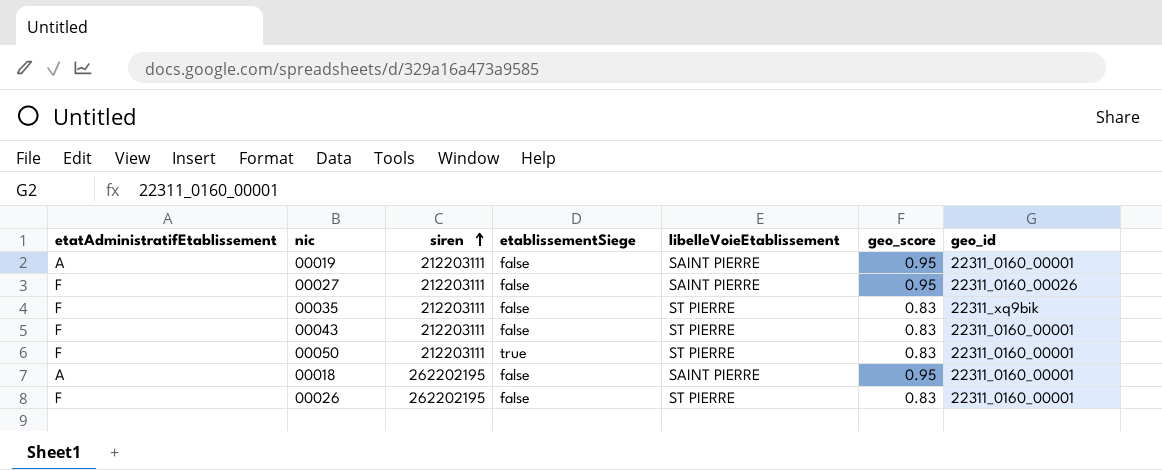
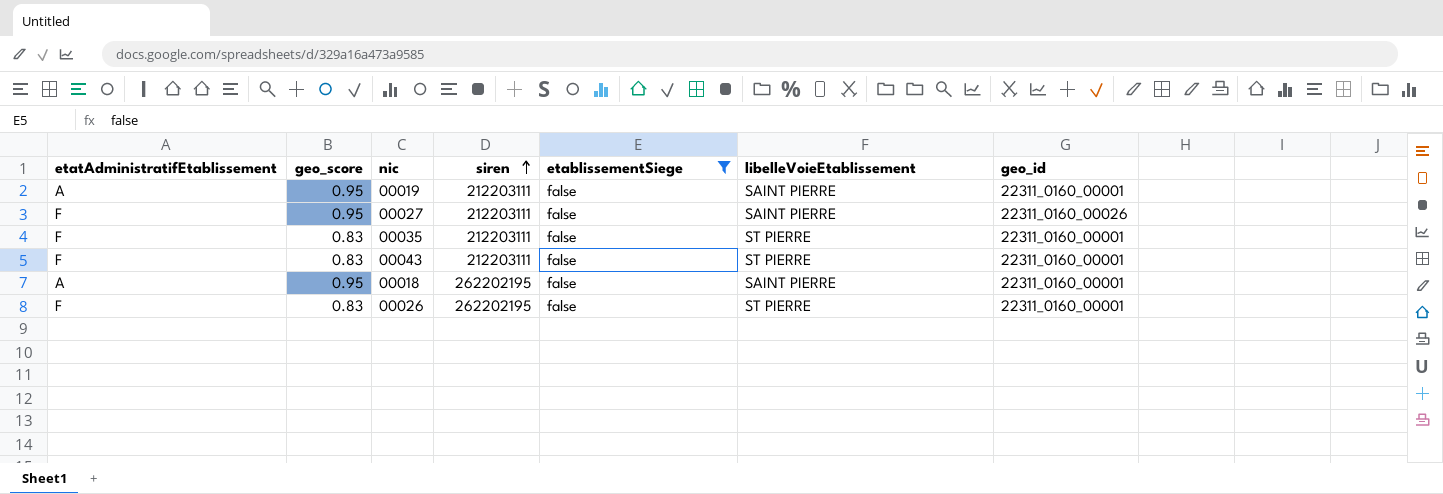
filter: none -> etablissementSiege = false
column geo_score | position: 6 -> 2
00035 | geo_id: 22311_xq9bik -> 22311_0160_00001

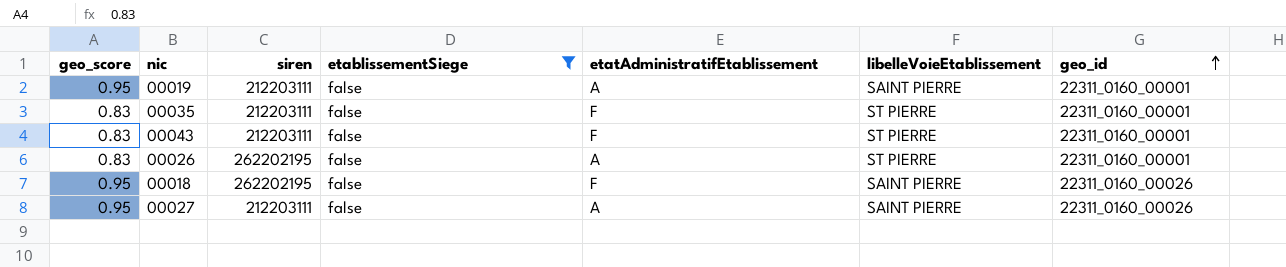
row order: siren ascending -> geo_id ascending
column etatAdministratifEtablissement | position: 1 -> 5
00026 | etatAdministratifEtablissement: F -> A
00018 | etatAdministratifEtablissement: A -> F
00018 | geo_id: 22311_0160_00001 -> 22311_0160_00026
00027 | etatAdministratifEtablissement: F -> A

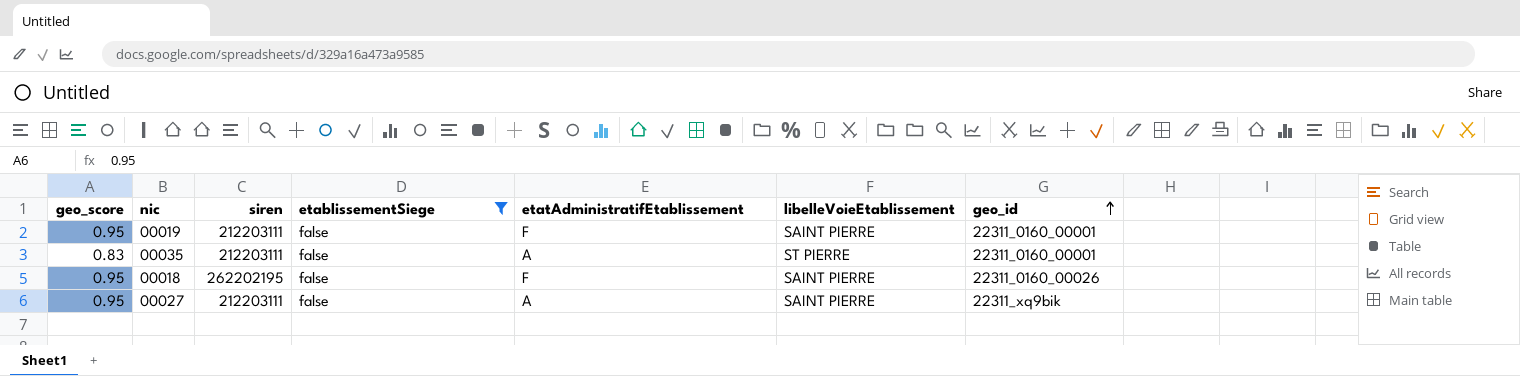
row 00043: 0.83 | 212203111 | false | F | ST PIERRE | 22311_0160_00001 -> none
row 00026: 0.83 | 262202195 | false | A | ST PIERRE | 22311_0160_00001 -> none
00019 | etatAdministratifEtablissement: A -> F
00035 | etatAdministratifEtablissement: F -> A
00027 | geo_id: 22311_0160_00026 -> 22311_xq9bik

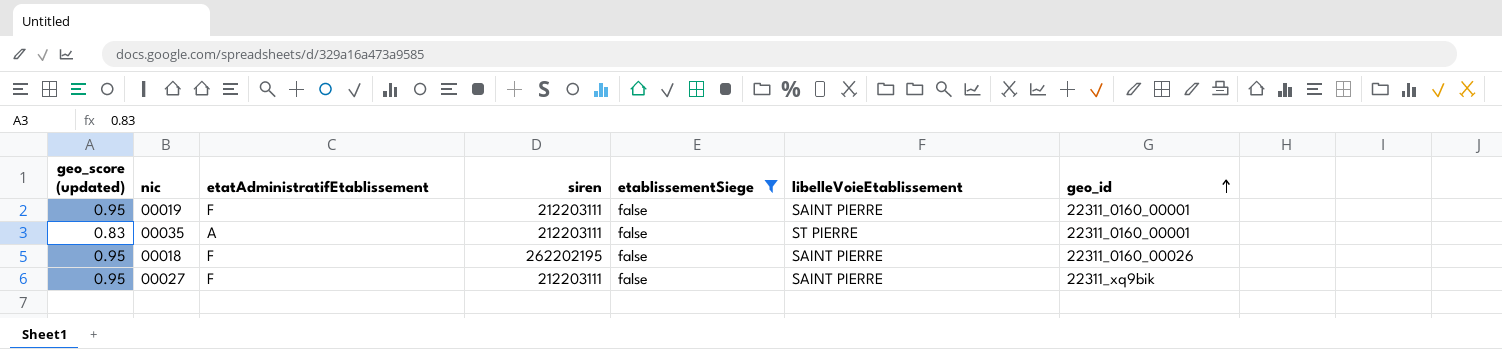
column name: geo_score -> geo_score (updated)
column etatAdministratifEtablissement | position: 5 -> 3
00027 | etatAdministratifEtablissement: A -> F

